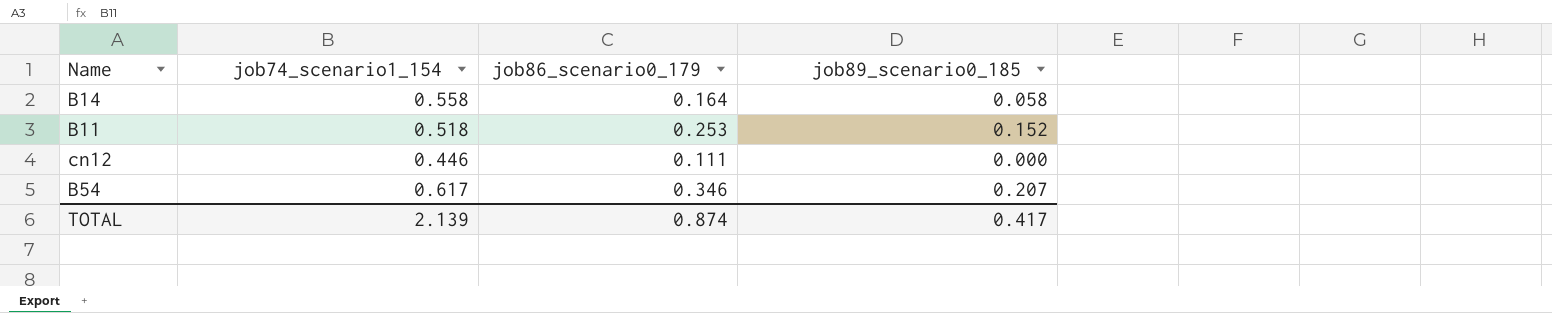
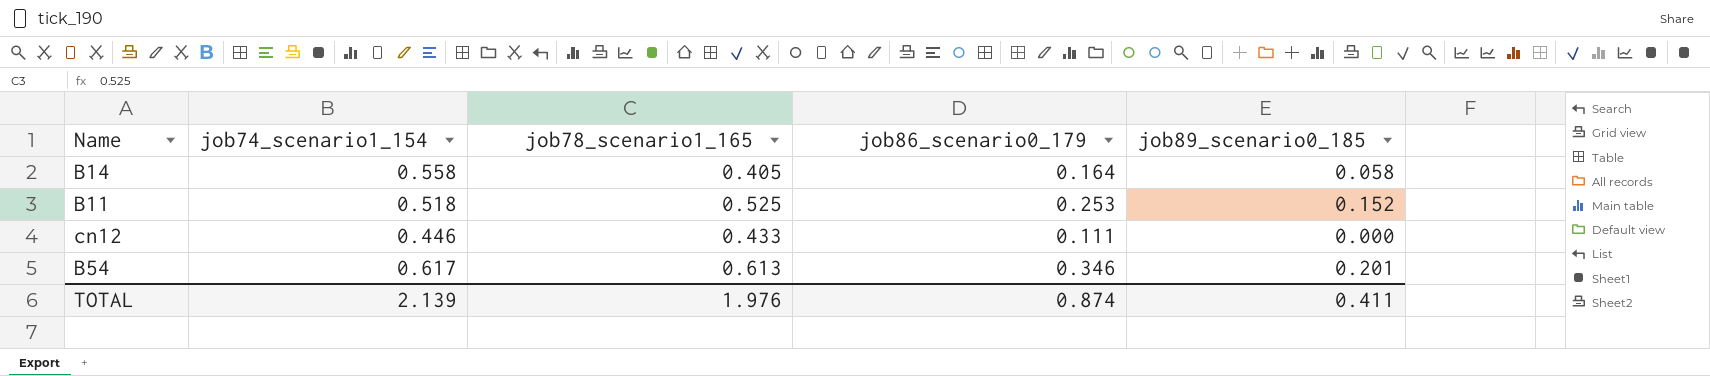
column job78_scenario1_165 | position: none -> 3
B54 | job89_scenario0_185: 0.207 -> 0.201
TOTAL | job89_scenario0_185: 0.417 -> 0.411

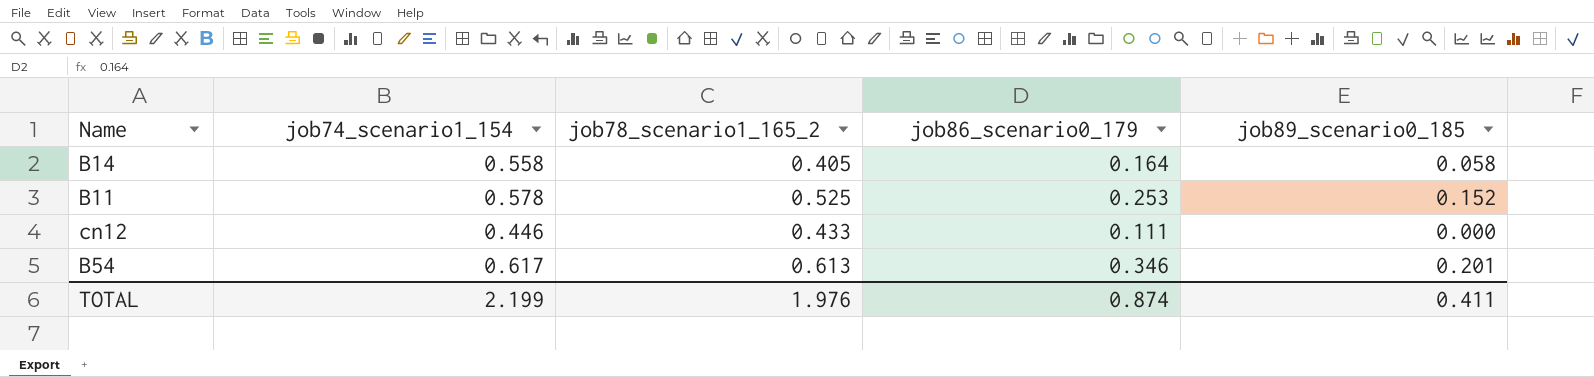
column name: job78_scenario1_165 -> job78_scenario1_165_2
B11 | job74_scenario1_154: 0.518 -> 0.578
TOTAL | job74_scenario1_154: 2.139 -> 2.199

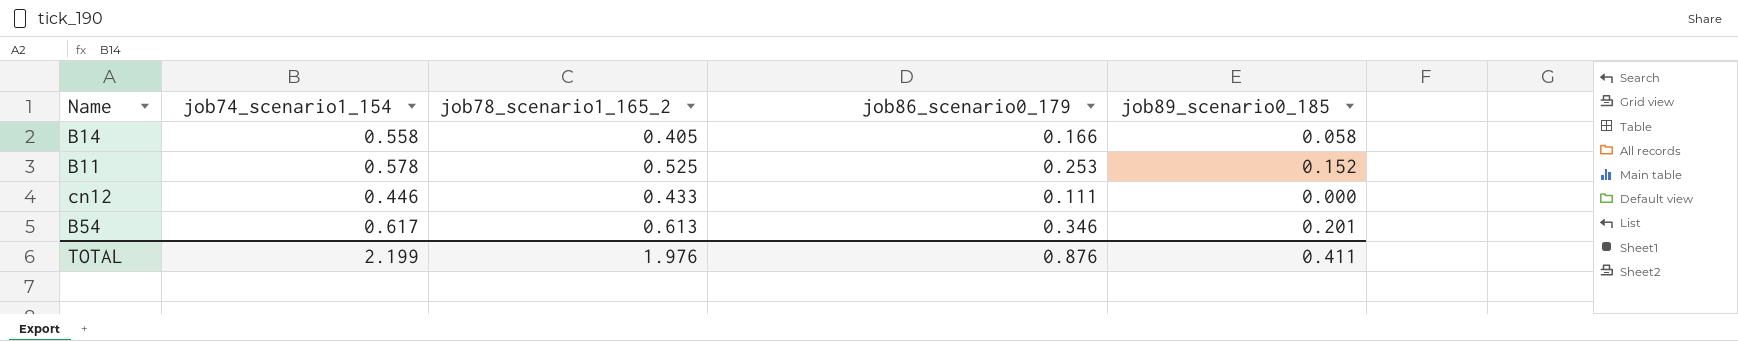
B14 | job86_scenario0_179: 0.164 -> 0.166
TOTAL | job86_scenario0_179: 0.874 -> 0.876

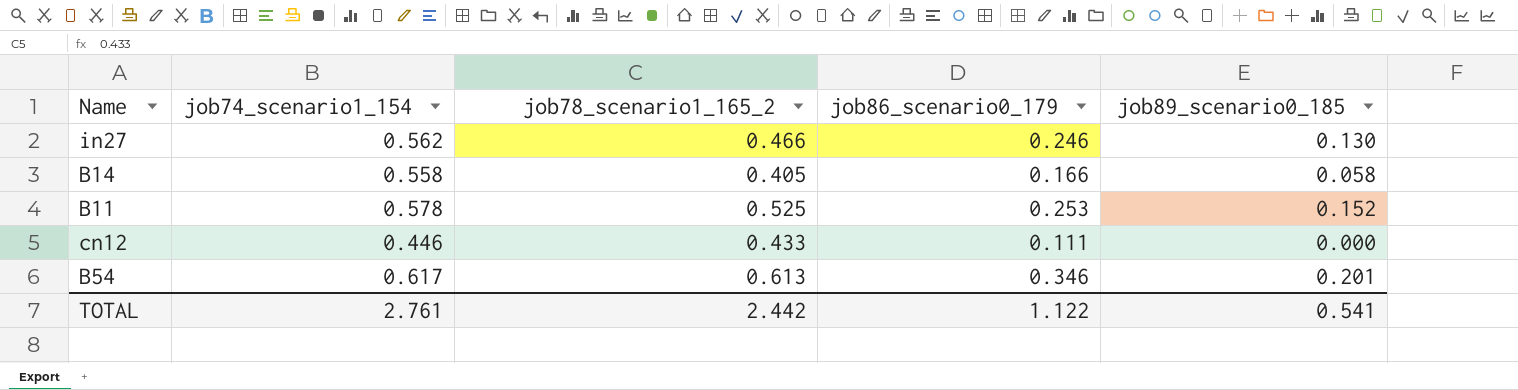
row in27: none -> 0.562 | 0.466 | 0.246 | 0.130
TOTAL | job74_scenario1_154: 2.199 -> 2.761
TOTAL | job78_scenario1_165_2: 1.976 -> 2.442
TOTAL | job86_scenario0_179: 0.876 -> 1.122
TOTAL | job89_scenario0_185: 0.411 -> 0.541

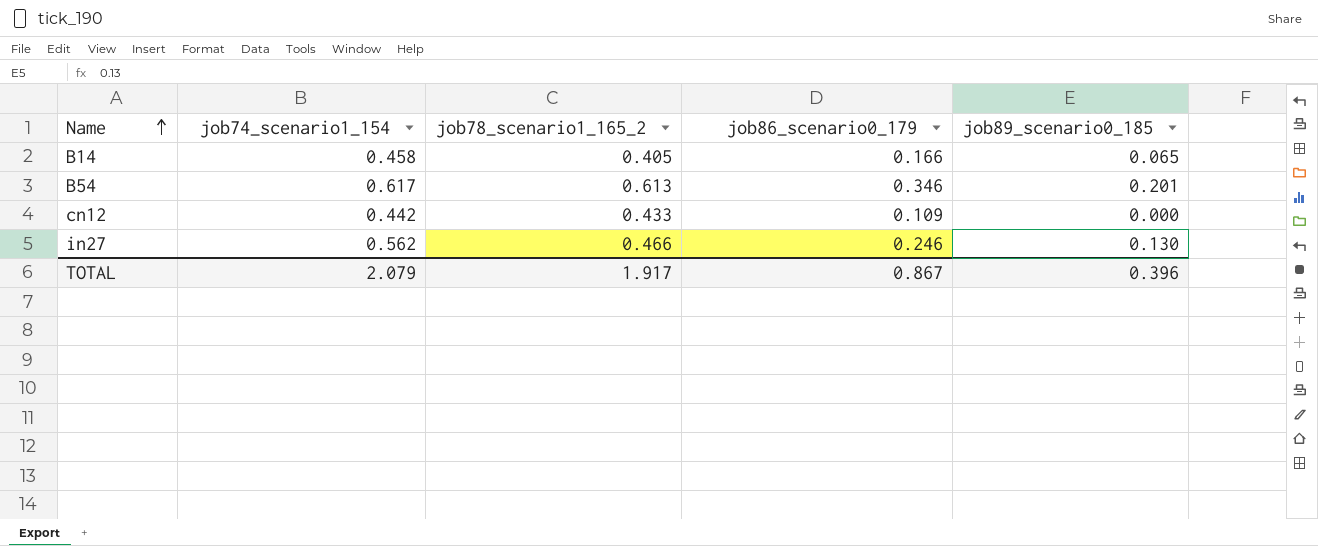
row order: none -> Name ascending
row B11: 0.578 | 0.525 | 0.253 | 0.152 -> none
B14 | job74_scenario1_154: 0.558 -> 0.458
B14 | job89_scenario0_185: 0.058 -> 0.065
cn12 | job74_scenario1_154: 0.446 -> 0.442
cn12 | job86_scenario0_179: 0.111 -> 0.109
TOTAL | job74_scenario1_154: 2.761 -> 2.079
TOTAL | job78_scenario1_165_2: 2.442 -> 1.917
TOTAL | job86_scenario0_179: 1.122 -> 0.867
TOTAL | job89_scenario0_185: 0.541 -> 0.396

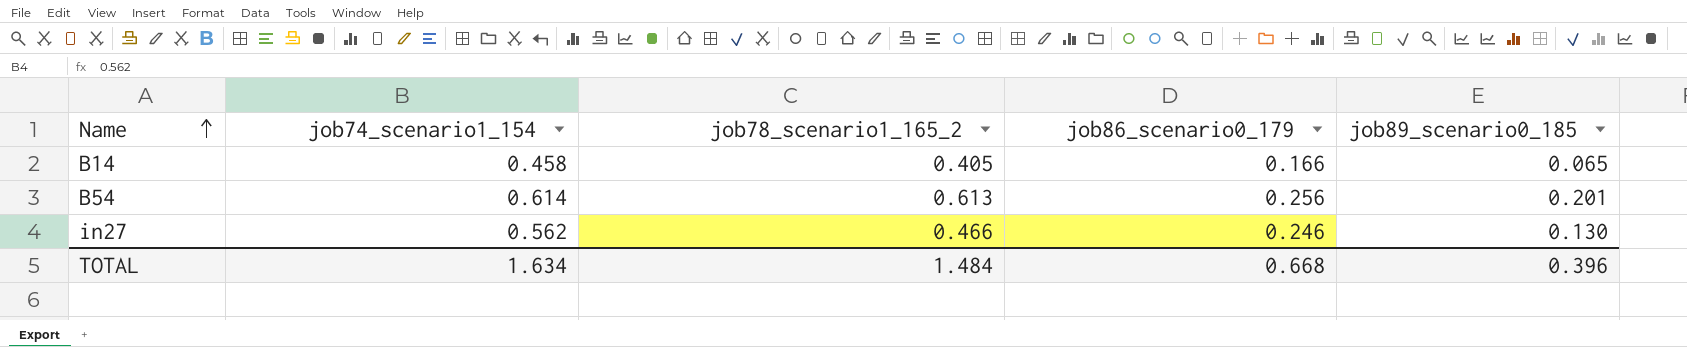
row cn12: 0.442 | 0.433 | 0.109 | 0.000 -> none
B54 | job74_scenario1_154: 0.617 -> 0.614
B54 | job86_scenario0_179: 0.346 -> 0.256
TOTAL | job74_scenario1_154: 2.079 -> 1.634
TOTAL | job78_scenario1_165_2: 1.917 -> 1.484
TOTAL | job86_scenario0_179: 0.867 -> 0.668

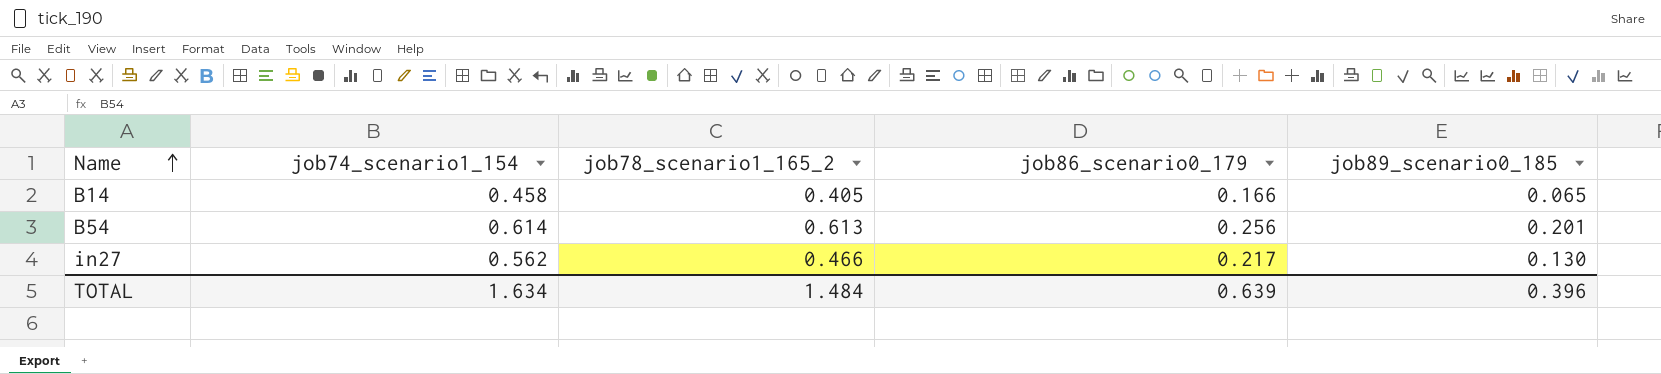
in27 | job86_scenario0_179: 0.246 -> 0.217
TOTAL | job86_scenario0_179: 0.668 -> 0.639

